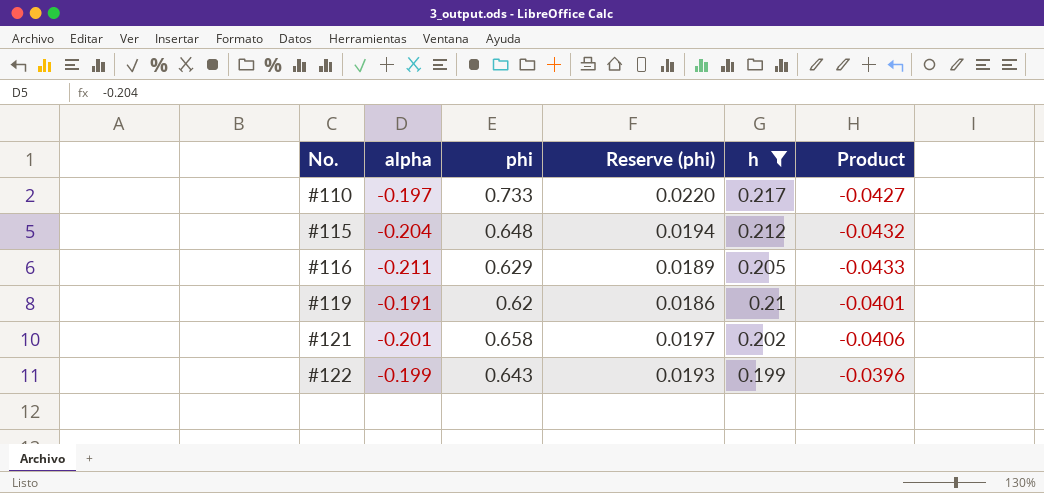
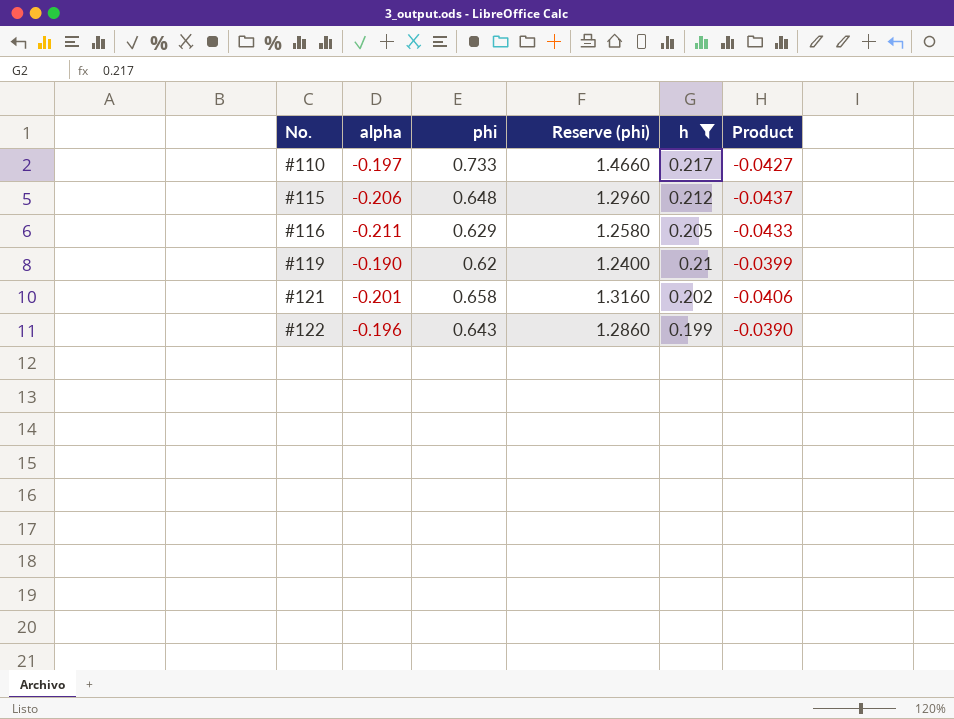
column Reserve (phi) | formula: [phi] * 0.03 -> [phi] * 2
#115 | alpha: -0.204 -> -0.206
#115 | Product: -0.0432 -> -0.0437
#119 | alpha: -0.191 -> -0.190
#119 | Product: -0.0401 -> -0.0399
#122 | alpha: -0.199 -> -0.196
#122 | Product: -0.0396 -> -0.0390

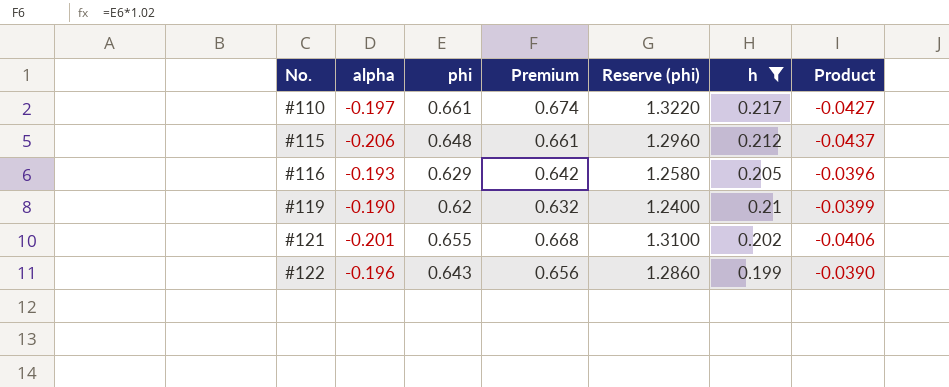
column Premium | formula: none -> [phi] * 1.02
#110 | phi: 0.733 -> 0.661
#110 | Reserve (phi): 1.4660 -> 1.3220
#116 | alpha: -0.211 -> -0.193
#116 | Product: -0.0433 -> -0.0396
#121 | phi: 0.658 -> 0.655
#121 | Reserve (phi): 1.3160 -> 1.3100

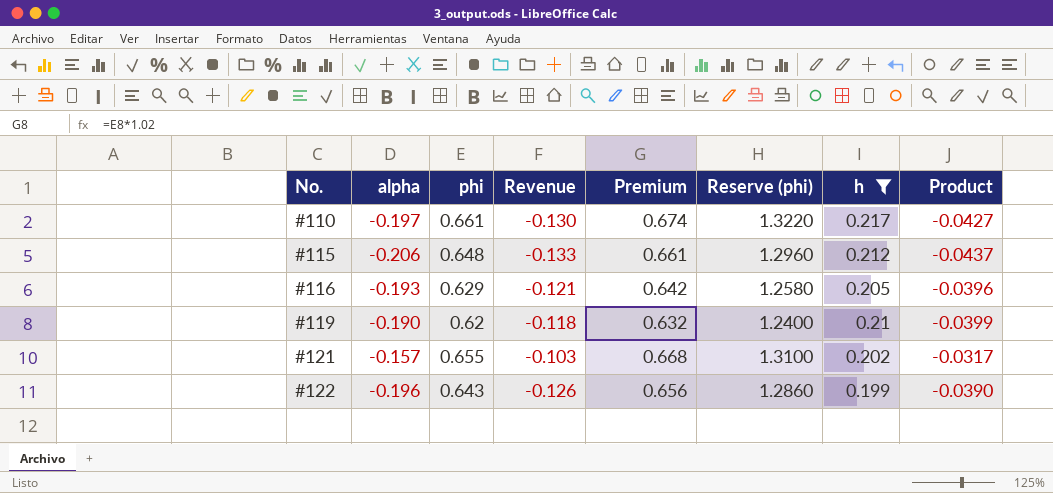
column Revenue | formula: none -> [alpha] * [phi]
#121 | alpha: -0.201 -> -0.157
#121 | Product: -0.0406 -> -0.0317

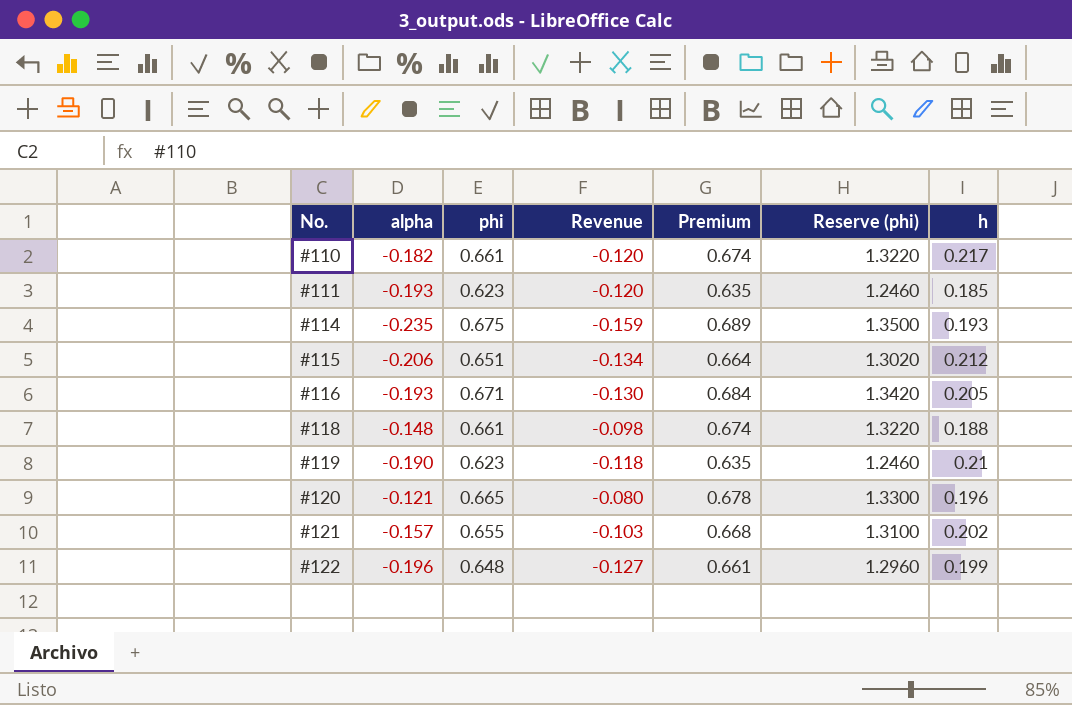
filter: h >= 0.199 -> none
column Product | formula: [alpha] * [h] -> none
#110 | alpha: -0.197 -> -0.182
#110 | Revenue: -0.130 -> -0.120
#115 | phi: 0.648 -> 0.651
#115 | Revenue: -0.133 -> -0.134
#115 | Premium: 0.661 -> 0.664
#115 | Reserve (phi): 1.2960 -> 1.3020
#116 | phi: 0.629 -> 0.671
#116 | Revenue: -0.121 -> -0.130
#116 | Premium: 0.642 -> 0.684
#116 | Reserve (phi): 1.2580 -> 1.3420
#119 | phi: 0.62 -> 0.623
#119 | Premium: 0.632 -> 0.635
#119 | Reserve (phi): 1.2400 -> 1.2460
#122 | phi: 0.643 -> 0.648
#122 | Revenue: -0.126 -> -0.127
#122 | Premium: 0.656 -> 0.661
#122 | Reserve (phi): 1.2860 -> 1.2960

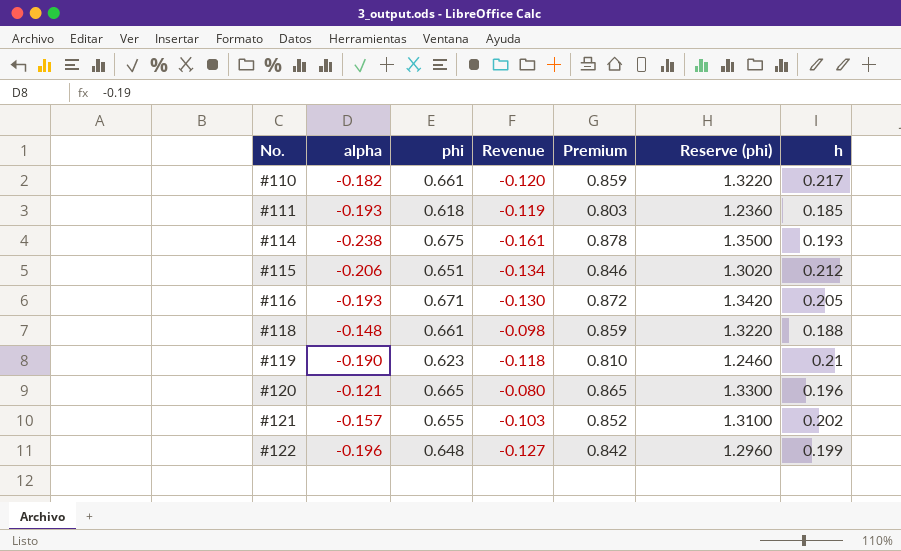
column Premium | formula: [phi] * 1.02 -> [phi] * 1.3
#111 | phi: 0.623 -> 0.618
#111 | Revenue: -0.120 -> -0.119
#111 | Reserve (phi): 1.2460 -> 1.2360
#114 | alpha: -0.235 -> -0.238
#114 | Revenue: -0.159 -> -0.161

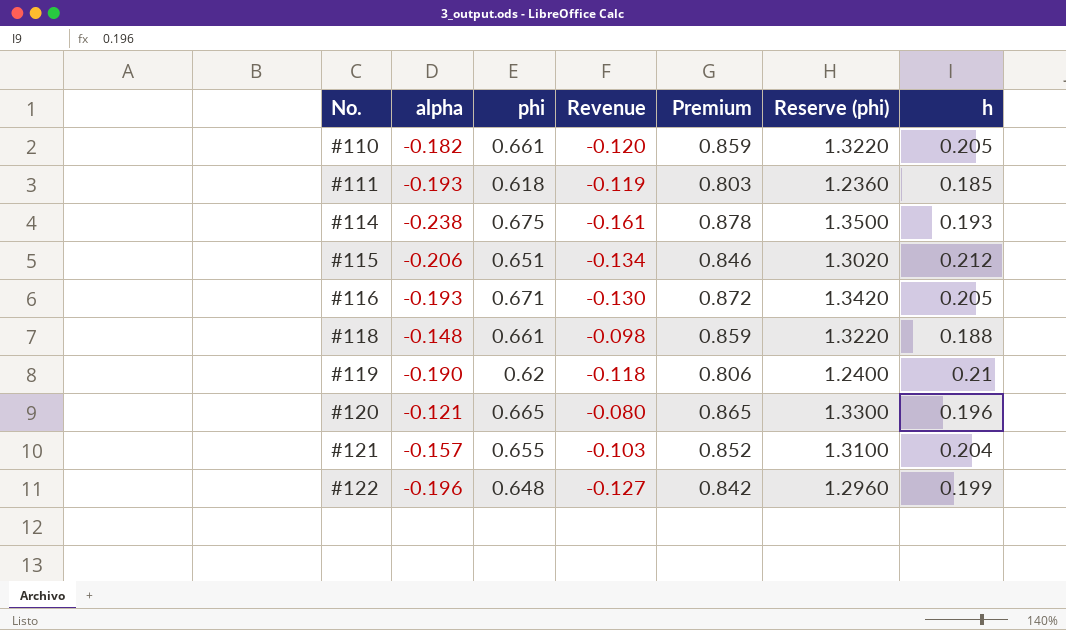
#110 | h: 0.217 -> 0.205
#119 | phi: 0.623 -> 0.62
#119 | Premium: 0.810 -> 0.806
#119 | Reserve (phi): 1.2460 -> 1.2400
#121 | h: 0.202 -> 0.204

